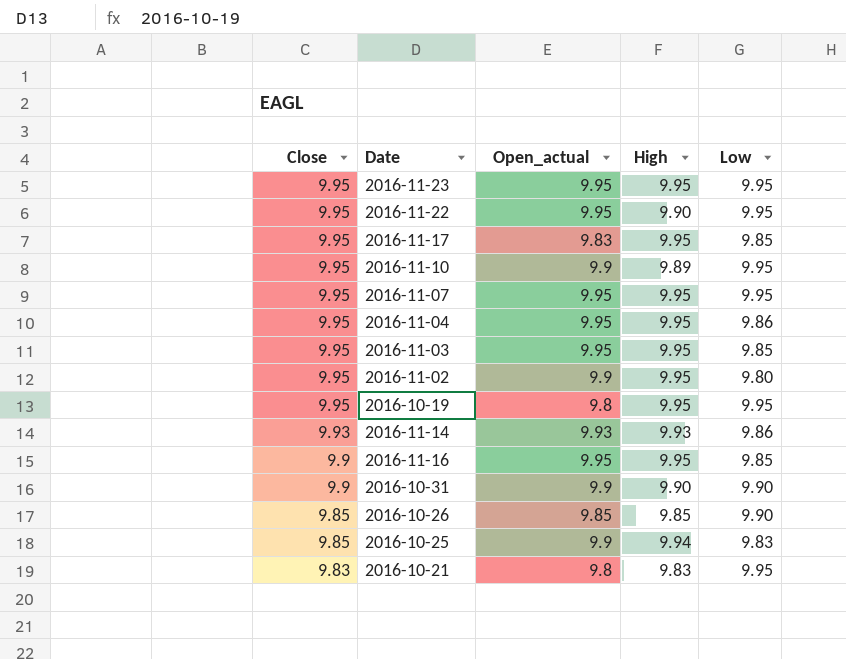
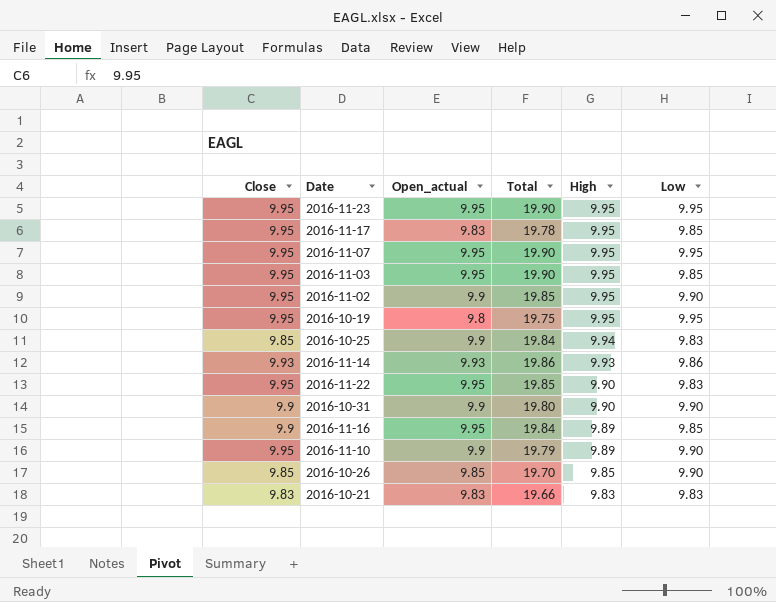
row order: Close descending -> High descending
column Total | formula: none -> [Open_actual] + [High]
row 2016-11-04: 9.95 | 9.95 | 9.95 | 9.86 -> none
2016-11-02 | Low: 9.80 -> 9.90
2016-11-22 | Low: 9.95 -> 9.83
2016-11-16 | High: 9.95 -> 9.89
2016-11-10 | Low: 9.95 -> 9.90
2016-10-21 | Open_actual: 9.8 -> 9.83
2016-10-21 | Low: 9.95 -> 9.83

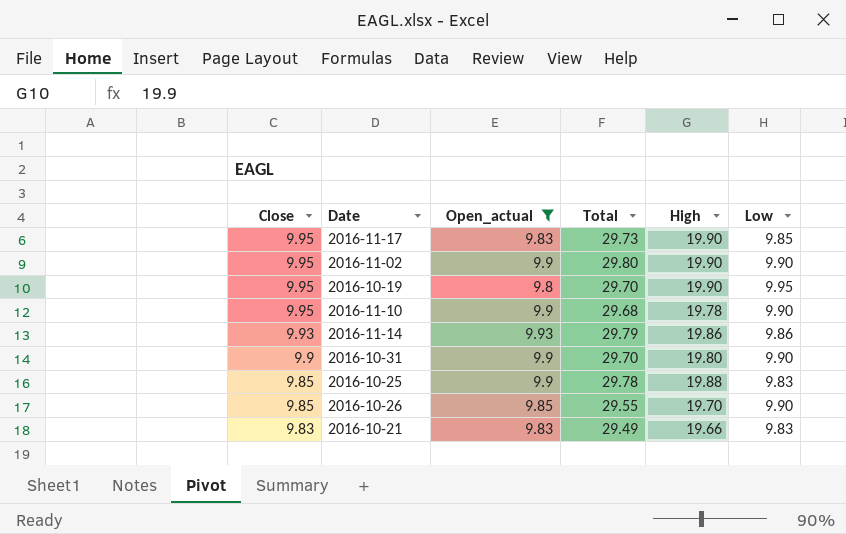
filter: none -> Open_actual != 9.95
row order: High descending -> Close descending
2016-11-17 | Total: 19.78 -> 29.73
2016-11-17 | High: 9.95 -> 19.90
2016-11-02 | Total: 19.85 -> 29.80
2016-11-02 | High: 9.95 -> 19.90
2016-10-19 | Total: 19.75 -> 29.70
2016-10-19 | High: 9.95 -> 19.90
2016-11-10 | Total: 19.79 -> 29.68
2016-11-10 | High: 9.89 -> 19.78
2016-11-14 | Total: 19.86 -> 29.79
2016-11-14 | High: 9.93 -> 19.86
2016-10-31 | Total: 19.80 -> 29.70
2016-10-31 | High: 9.90 -> 19.80
2016-10-25 | Total: 19.84 -> 29.78
2016-10-25 | High: 9.94 -> 19.88
2016-10-26 | Total: 19.70 -> 29.55
2016-10-26 | High: 9.85 -> 19.70
2016-10-21 | Total: 19.66 -> 29.49
2016-10-21 | High: 9.83 -> 19.66

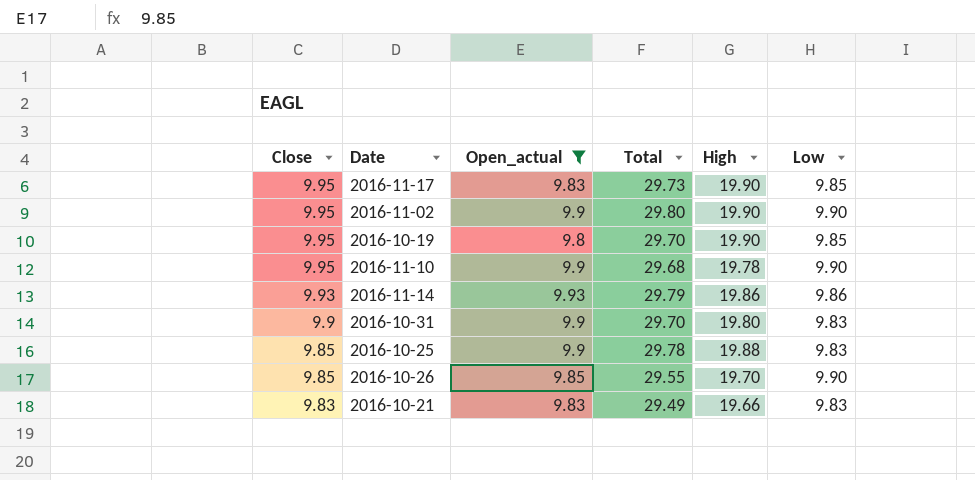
2016-10-19 | Low: 9.95 -> 9.85
2016-10-31 | Low: 9.90 -> 9.83

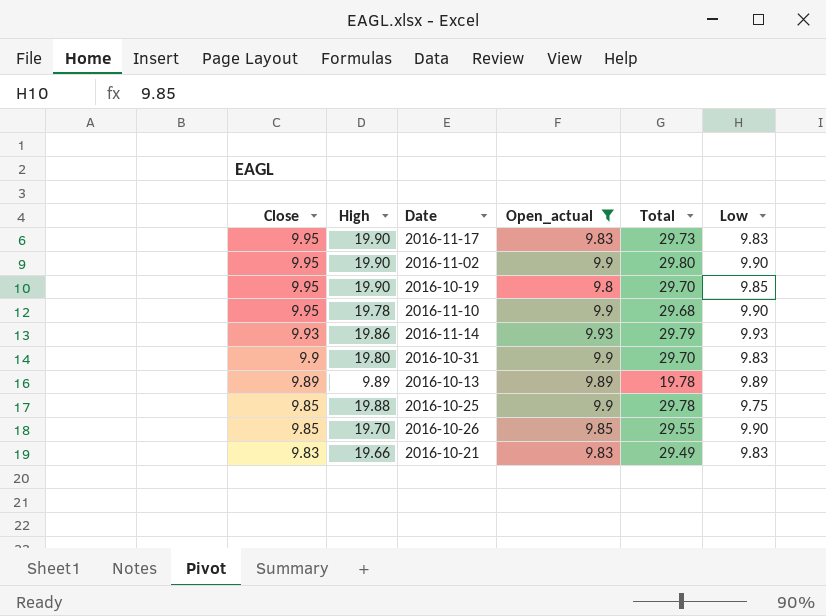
column High | position: 5 -> 2
2016-11-17 | Low: 9.85 -> 9.83
2016-11-14 | Low: 9.86 -> 9.93
row 2016-10-13: none -> 9.89 | 9.89 | 9.89 | 19.78 | 9.89
2016-10-25 | Low: 9.83 -> 9.75

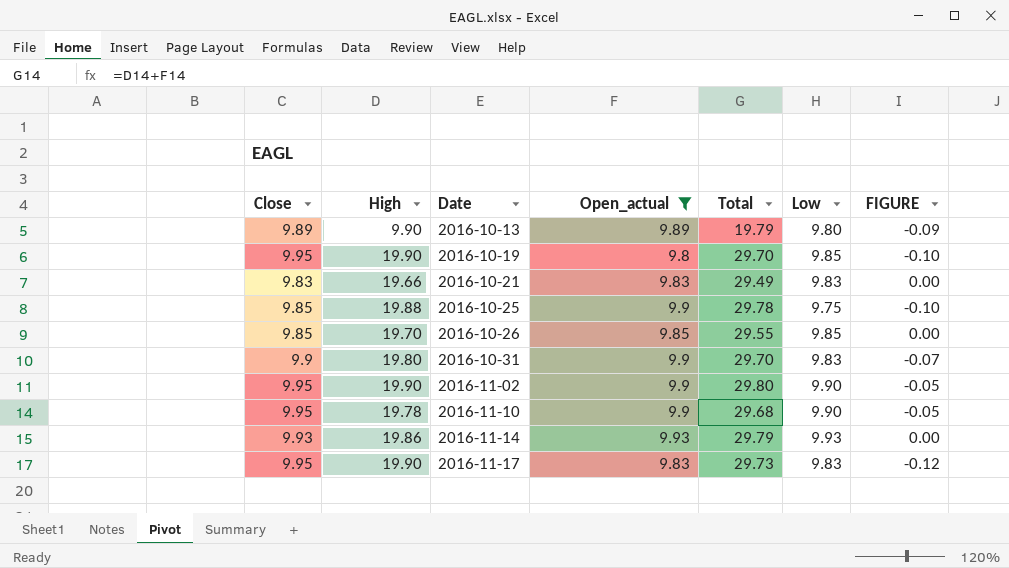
row order: Close descending -> Date ascending
column FIGURE | formula: none -> [Low] - [Close]
2016-10-13 | High: 9.89 -> 9.90
2016-10-13 | Total: 19.78 -> 19.79
2016-10-13 | Low: 9.89 -> 9.80
2016-10-26 | Low: 9.90 -> 9.85

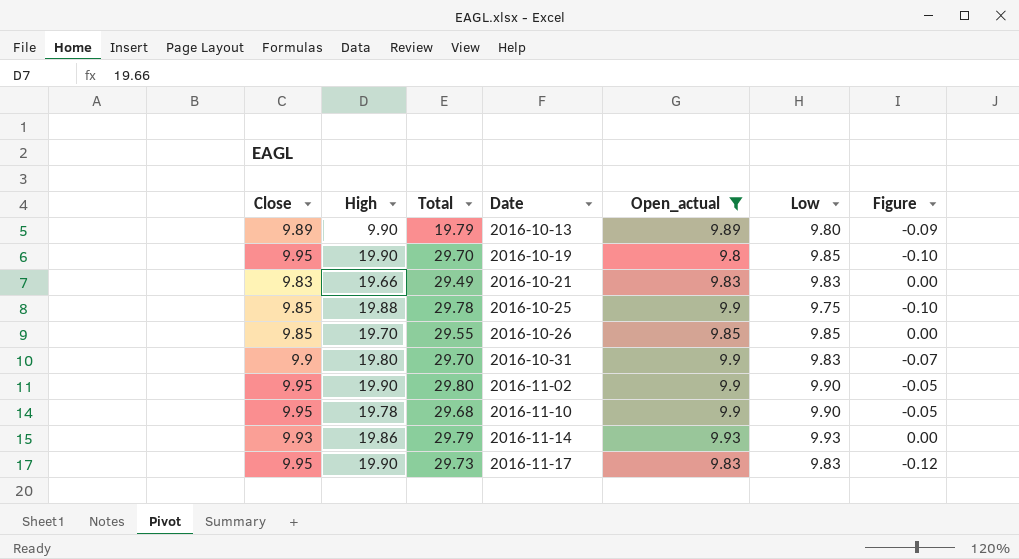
column Total | position: 5 -> 3
column name: FIGURE -> Figure

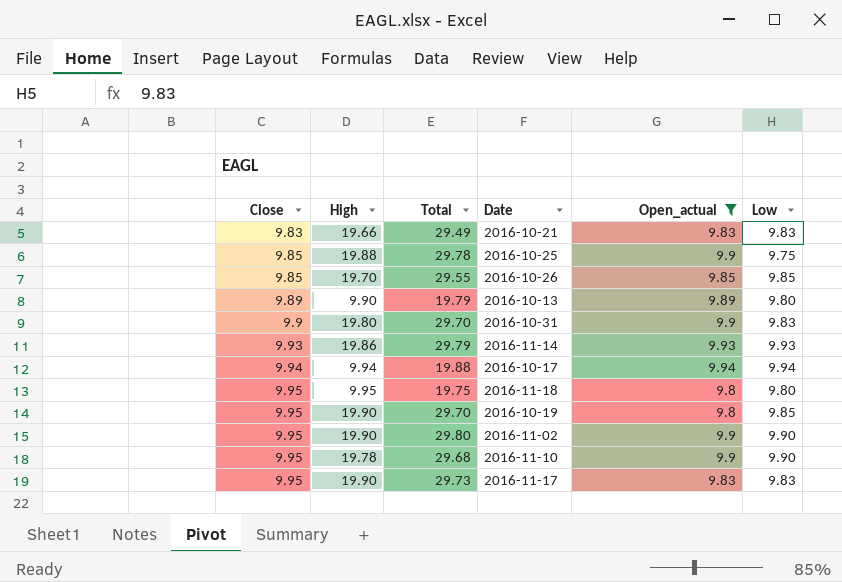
row order: Date ascending -> Close ascending
column Figure | formula: [Low] - [Close] -> none
row 2016-10-17: none -> 9.94 | 9.94 | 19.88 | 9.94 | 9.94
row 2016-11-18: none -> 9.95 | 9.95 | 19.75 | 9.8 | 9.80

